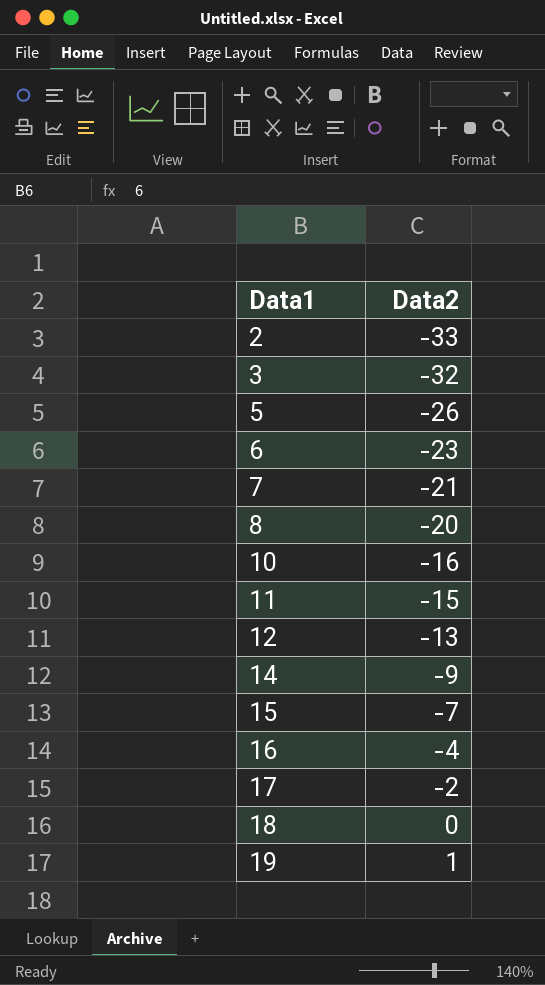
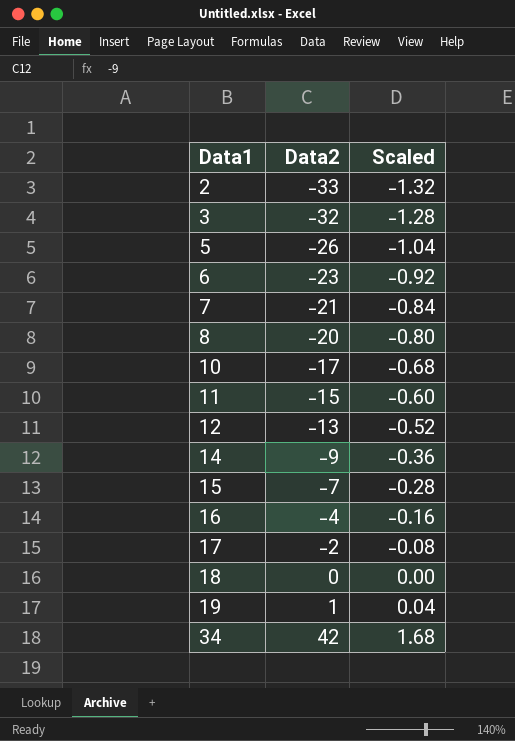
column Scaled | formula: none -> [Data2] * 0.04
10 | Data2: -16 -> -17
row 34: none -> 42 | 1.68

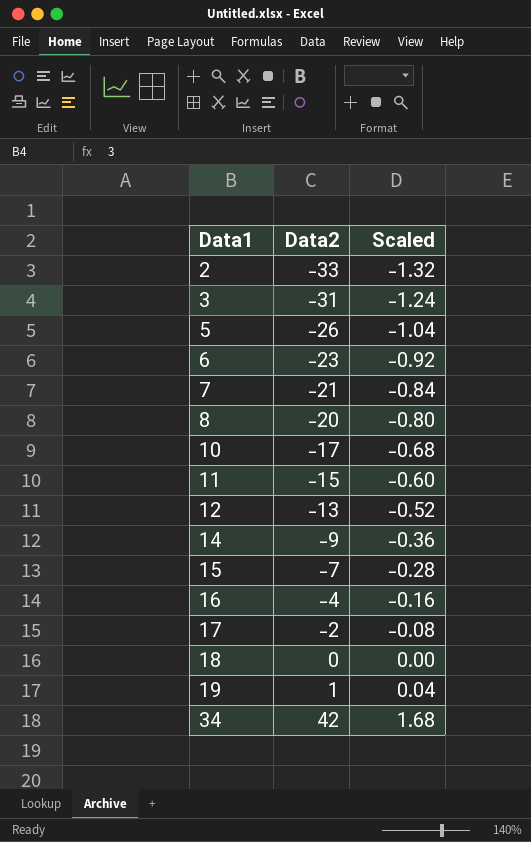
3 | Data2: -32 -> -31
3 | Scaled: -1.28 -> -1.24

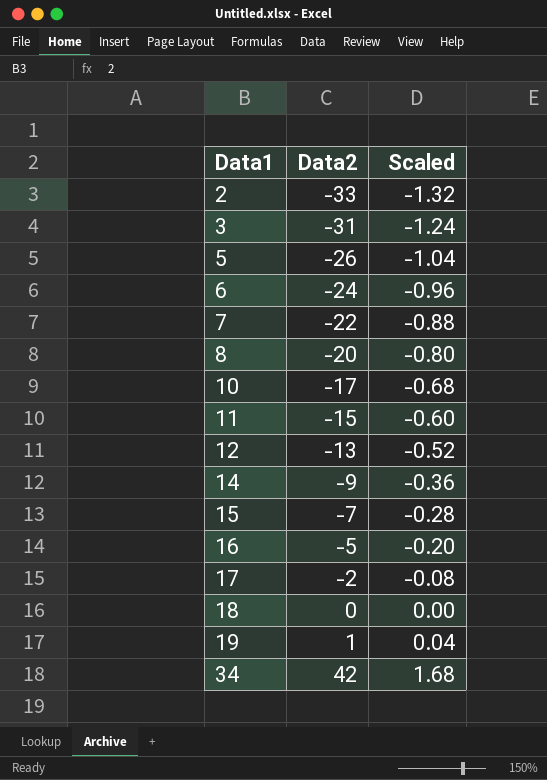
6 | Data2: -23 -> -24
6 | Scaled: -0.92 -> -0.96
7 | Data2: -21 -> -22
7 | Scaled: -0.84 -> -0.88
16 | Data2: -4 -> -5
16 | Scaled: -0.16 -> -0.20

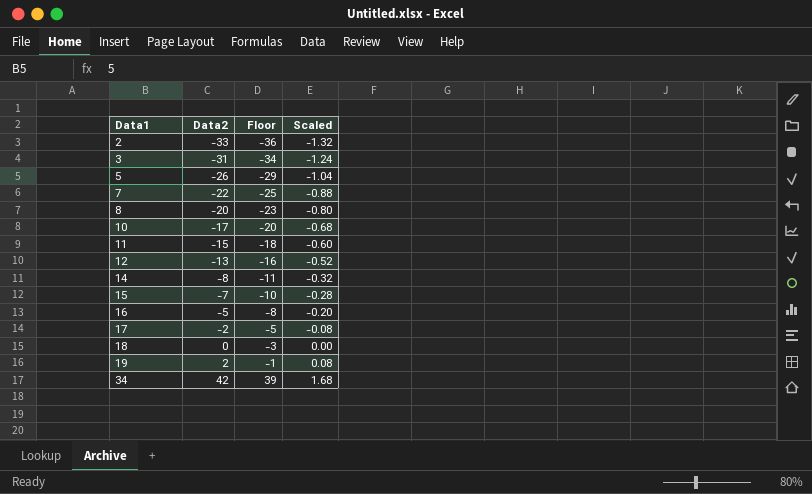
column Floor | formula: none -> [Data2] - 3
row 6: -24 | -0.96 -> none
14 | Data2: -9 -> -8
14 | Scaled: -0.36 -> -0.32
19 | Data2: 1 -> 2
19 | Scaled: 0.04 -> 0.08

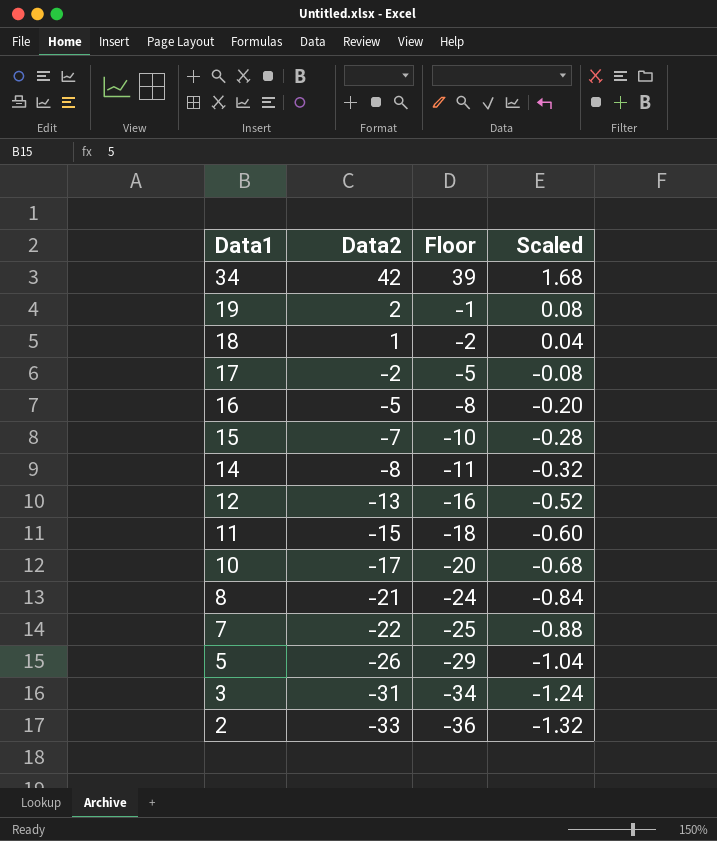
row order: Data1 ascending -> Data1 descending
18 | Data2: 0 -> 1
18 | Floor: -3 -> -2
18 | Scaled: 0.00 -> 0.04
8 | Data2: -20 -> -21
8 | Floor: -23 -> -24
8 | Scaled: -0.80 -> -0.84

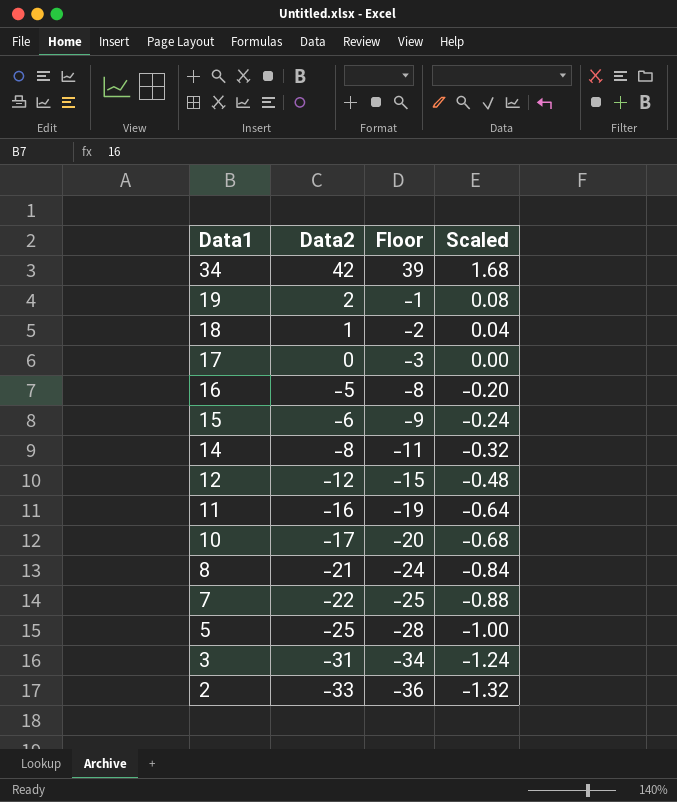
17 | Data2: -2 -> 0
17 | Floor: -5 -> -3
17 | Scaled: -0.08 -> 0.00
15 | Data2: -7 -> -6
15 | Floor: -10 -> -9
15 | Scaled: -0.28 -> -0.24
12 | Data2: -13 -> -12
12 | Floor: -16 -> -15
12 | Scaled: -0.52 -> -0.48
11 | Data2: -15 -> -16
11 | Floor: -18 -> -19
11 | Scaled: -0.60 -> -0.64
5 | Data2: -26 -> -25
5 | Floor: -29 -> -28
5 | Scaled: -1.04 -> -1.00

